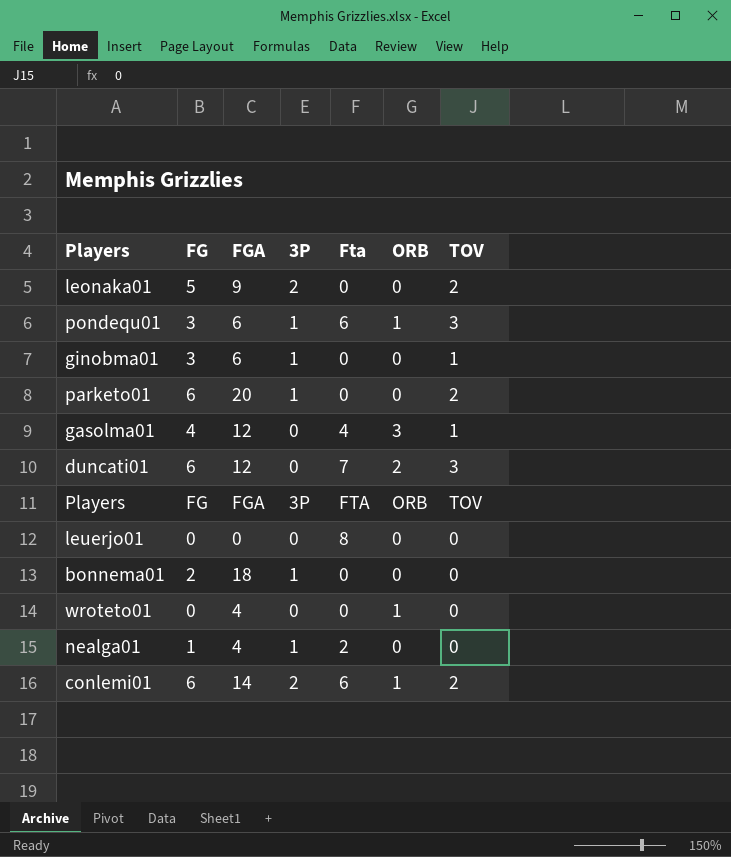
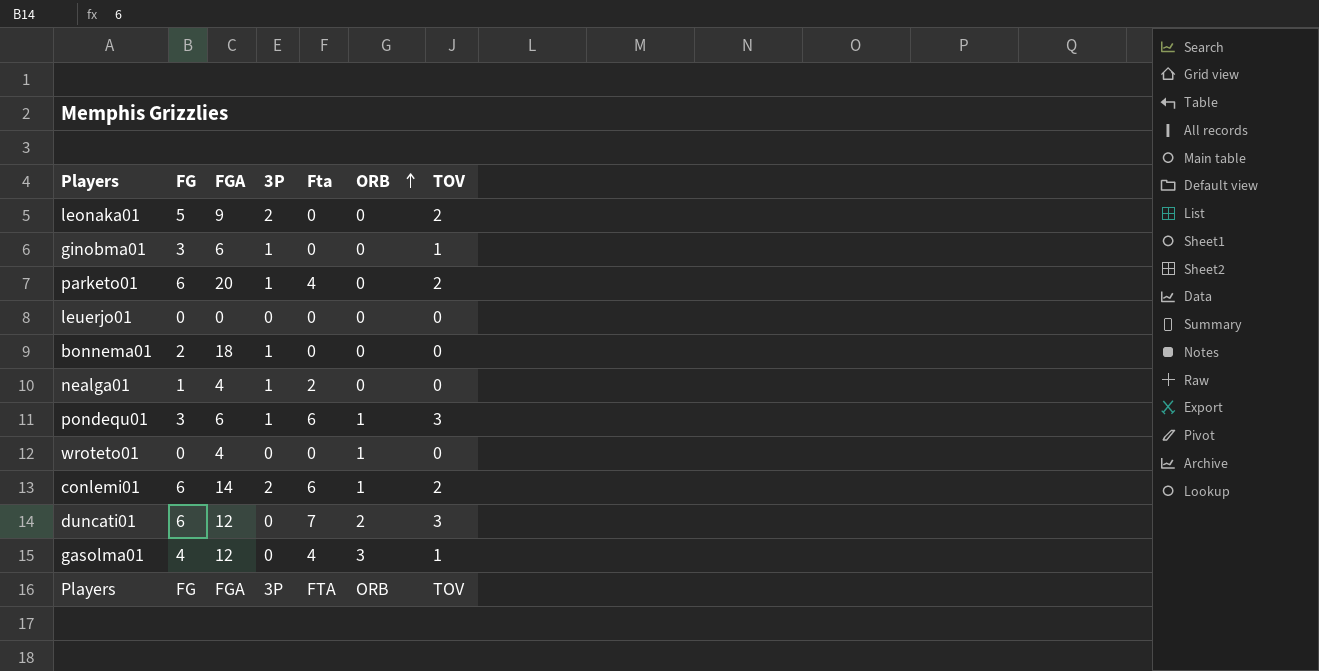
row order: none -> ORB ascending
parketo01 | Fta: 0 -> 4
leuerjo01 | Fta: 8 -> 0

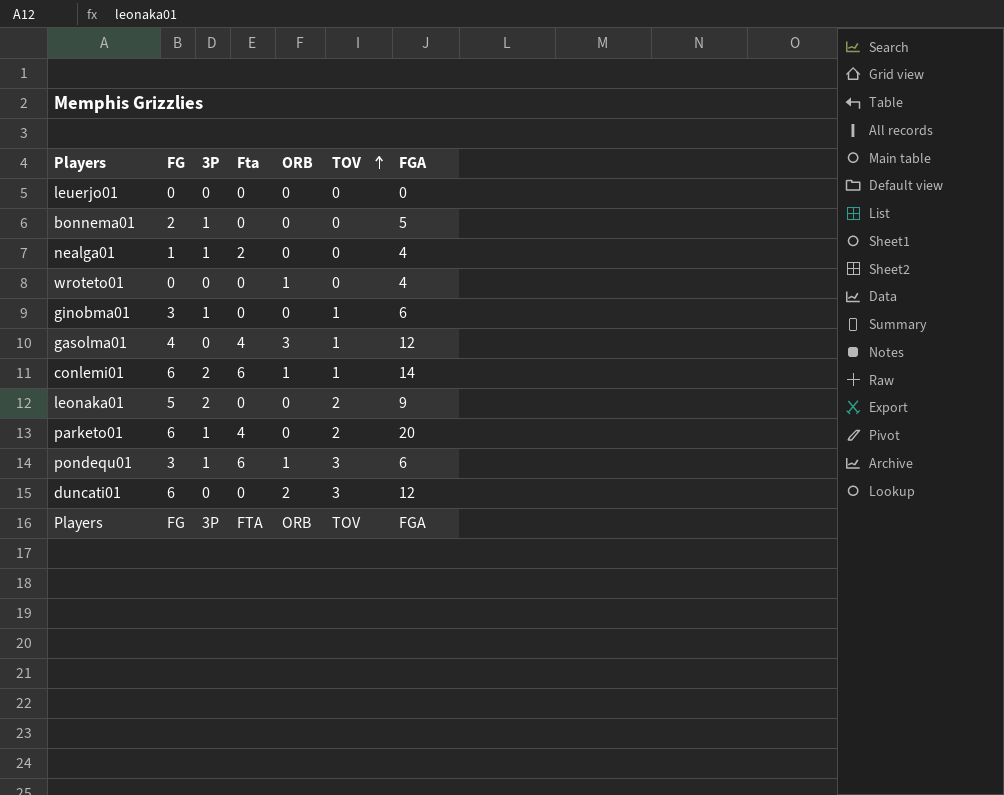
row order: ORB ascending -> TOV ascending
column FGA | position: 3 -> 7
bonnema01 | FGA: 18 -> 5
conlemi01 | TOV: 2 -> 1
duncati01 | Fta: 7 -> 0

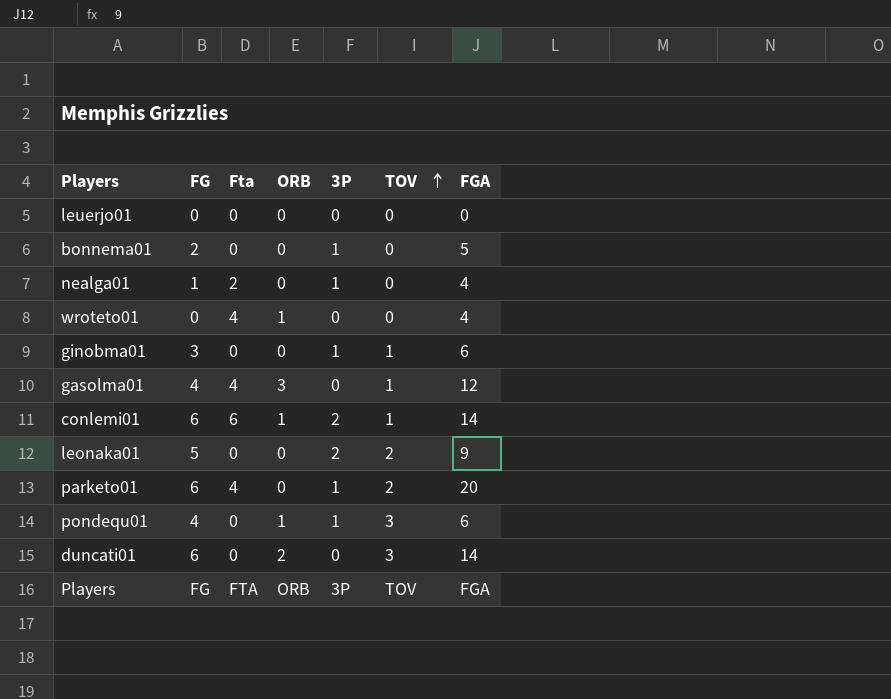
column 3P | position: 3 -> 5
wroteto01 | Fta: 0 -> 4
pondequ01 | FG: 3 -> 4
pondequ01 | Fta: 6 -> 0
duncati01 | FGA: 12 -> 14

